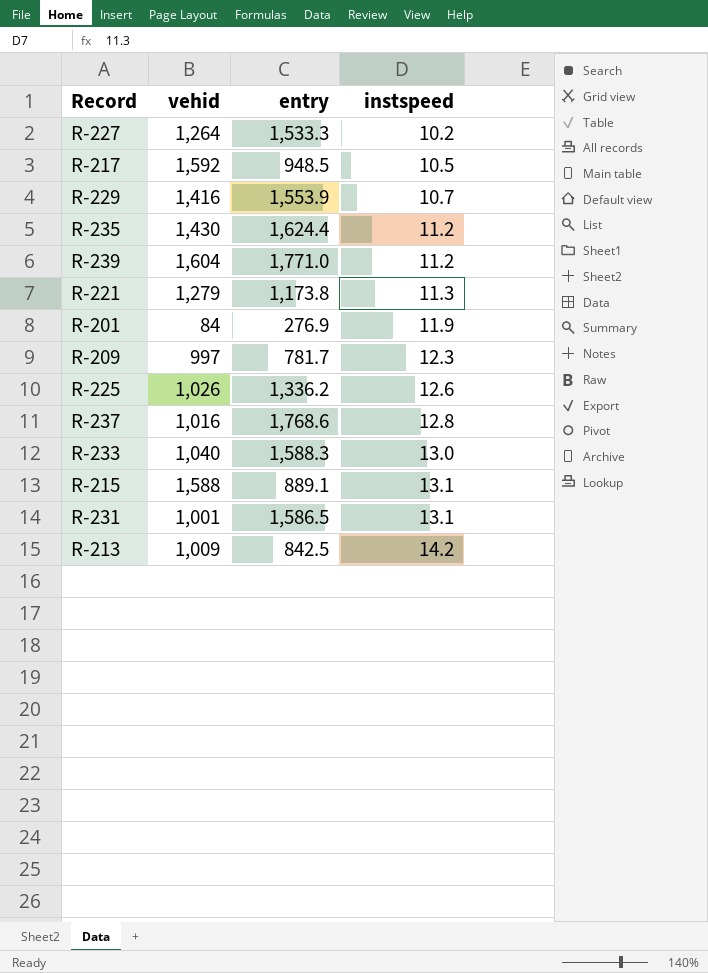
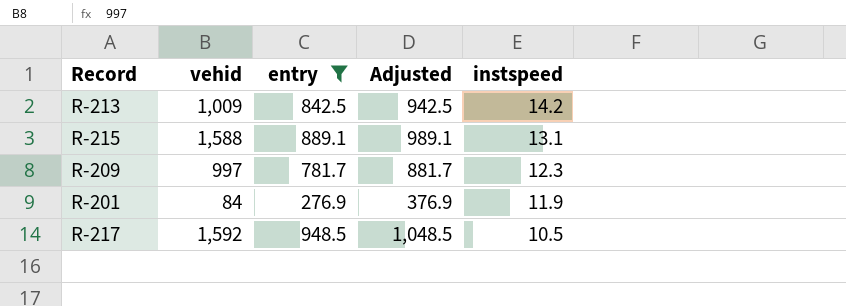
filter: none -> entry <= 948.5
row order: instspeed ascending -> instspeed descending
column Adjusted | formula: none -> [entry] + 100

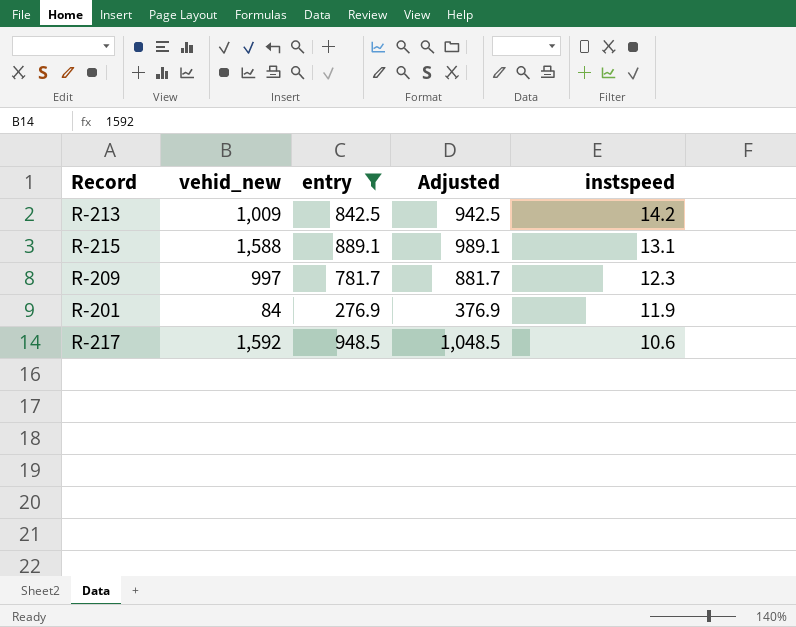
column name: vehid -> vehid_new
R-217 | instspeed: 10.5 -> 10.6

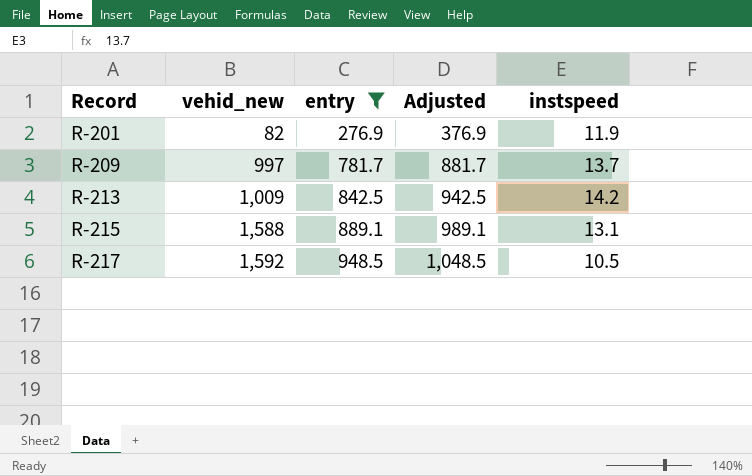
row order: instspeed descending -> Record ascending
R-201 | vehid_new: 84 -> 82
R-209 | instspeed: 12.3 -> 13.7
R-217 | instspeed: 10.6 -> 10.5

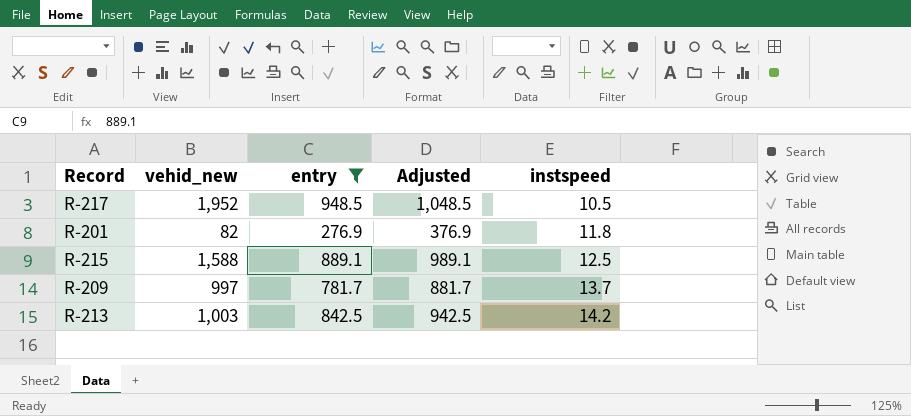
row order: Record ascending -> instspeed ascending
R-217 | vehid_new: 1,592 -> 1,952
R-201 | instspeed: 11.9 -> 11.8
R-215 | instspeed: 13.1 -> 12.5
R-213 | vehid_new: 1,009 -> 1,003

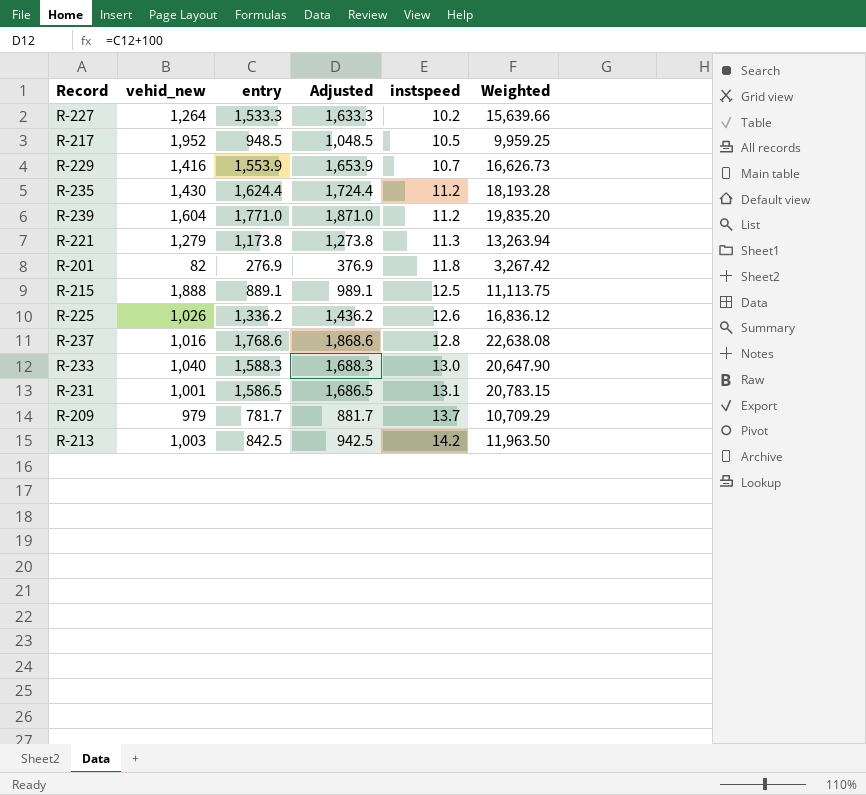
filter: entry <= 948.5 -> none
column Weighted | formula: none -> [entry] * [instspeed]
R-215 | vehid_new: 1,588 -> 1,888
R-209 | vehid_new: 997 -> 979

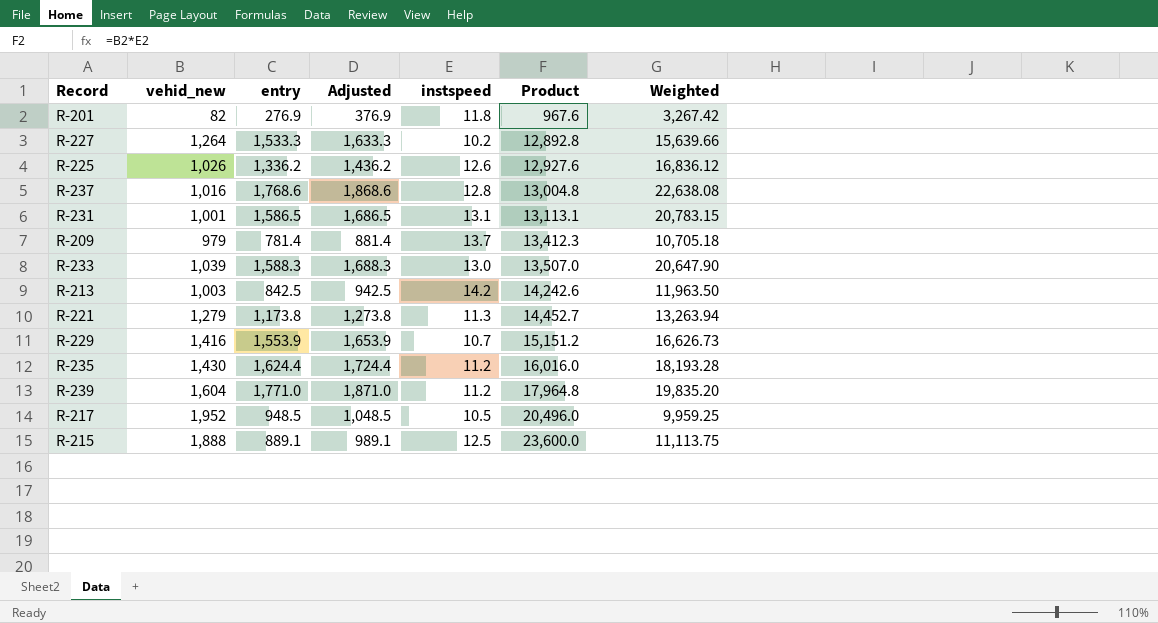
row order: instspeed ascending -> Product ascending
column Product | formula: none -> [vehid_new] * [instspeed]
R-209 | entry: 781.7 -> 781.4
R-209 | Adjusted: 881.7 -> 881.4
R-209 | Weighted: 10,709.29 -> 10,705.18
R-233 | vehid_new: 1,040 -> 1,039

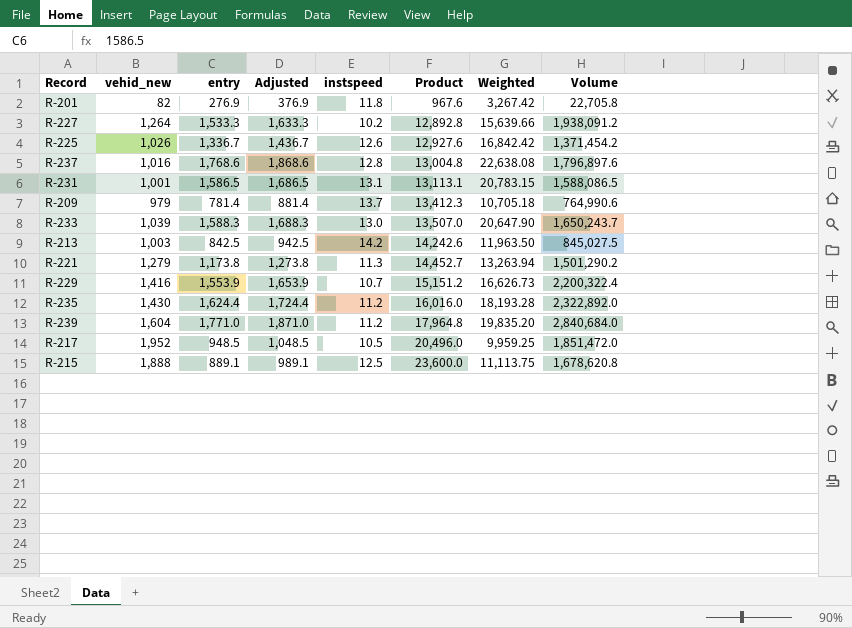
column Volume | formula: none -> [vehid_new] * [entry]
R-225 | entry: 1,336.2 -> 1,336.7
R-225 | Adjusted: 1,436.2 -> 1,436.7
R-225 | Weighted: 16,836.12 -> 16,842.42

